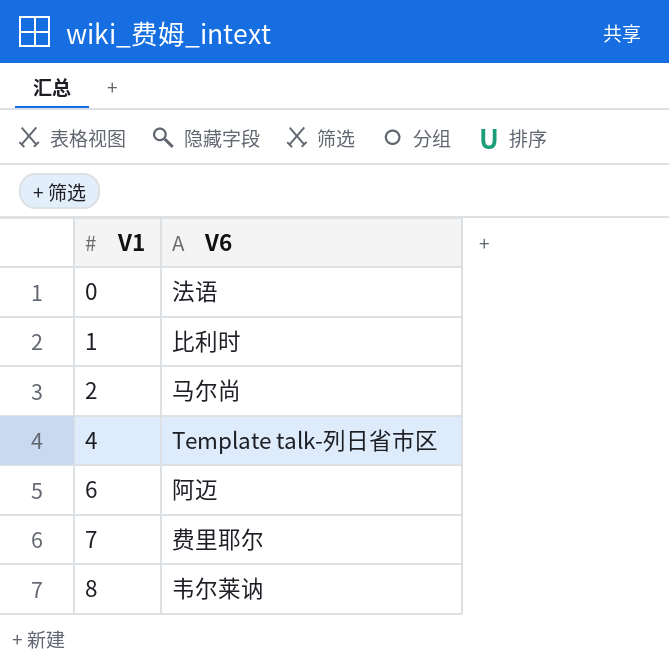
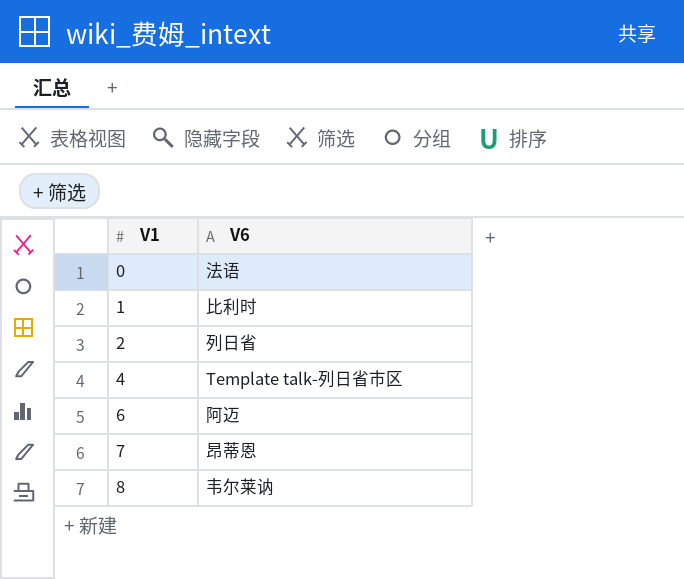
2 | V6: 马尔尚 -> 列日省
7 | V6: 费里耶尔 -> 昂蒂恩

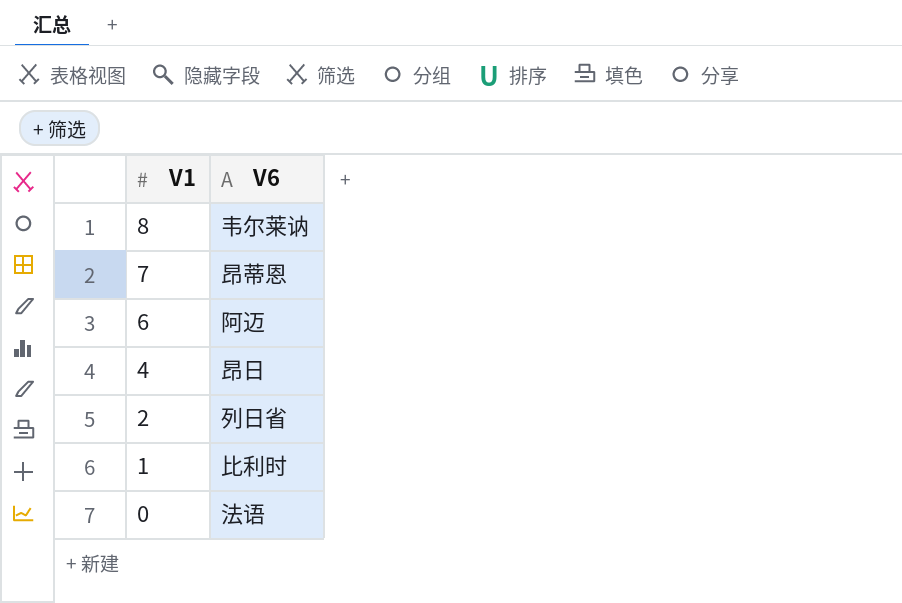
row order: V1 ascending -> V1 descending
4 | V6: Template talk-列日省市区 -> 昂日

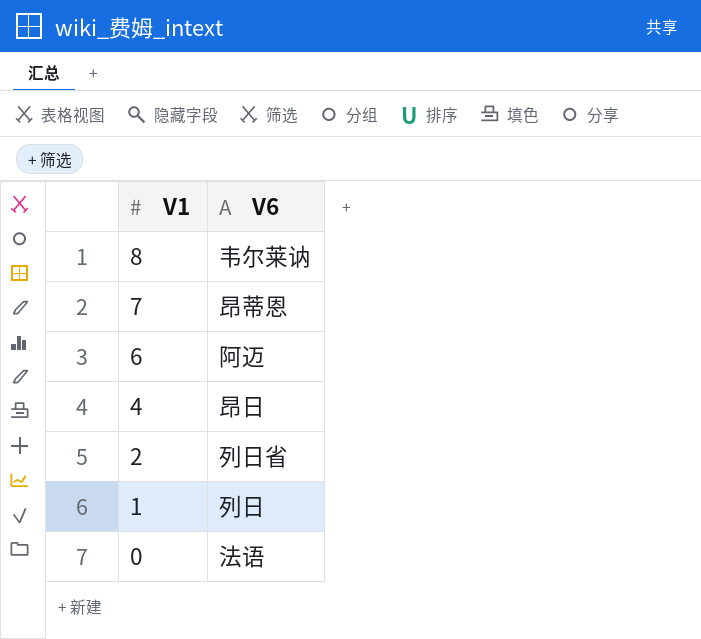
1 | V6: 比利时 -> 列日

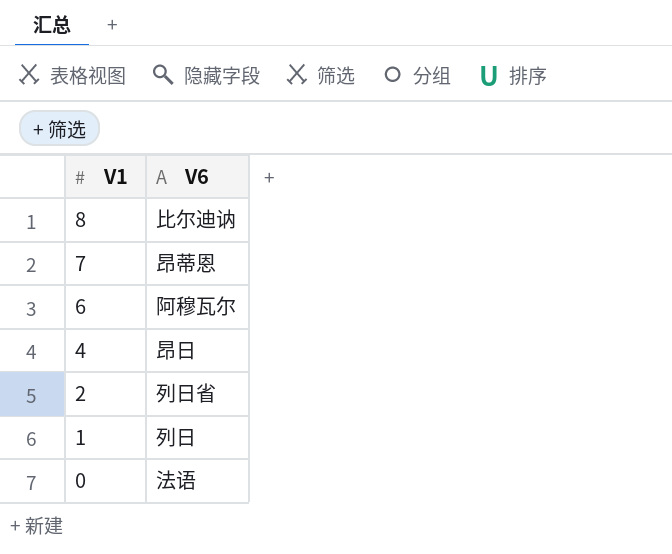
8 | V6: 韦尔莱讷 -> 比尔迪讷
6 | V6: 阿迈 -> 阿穆瓦尔

